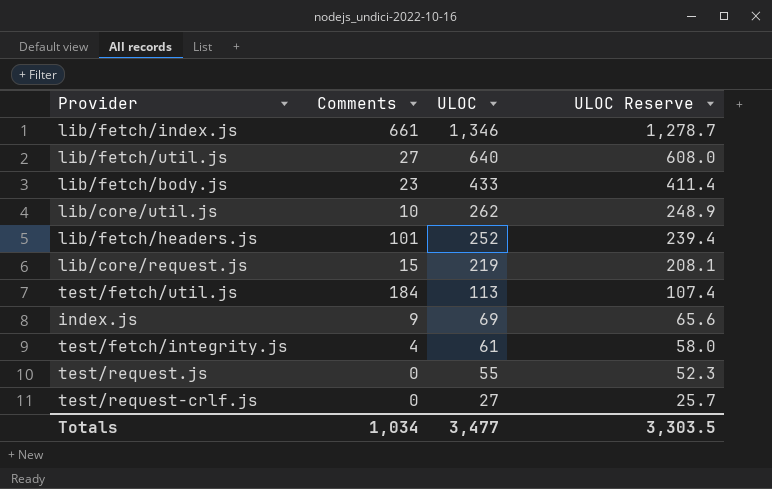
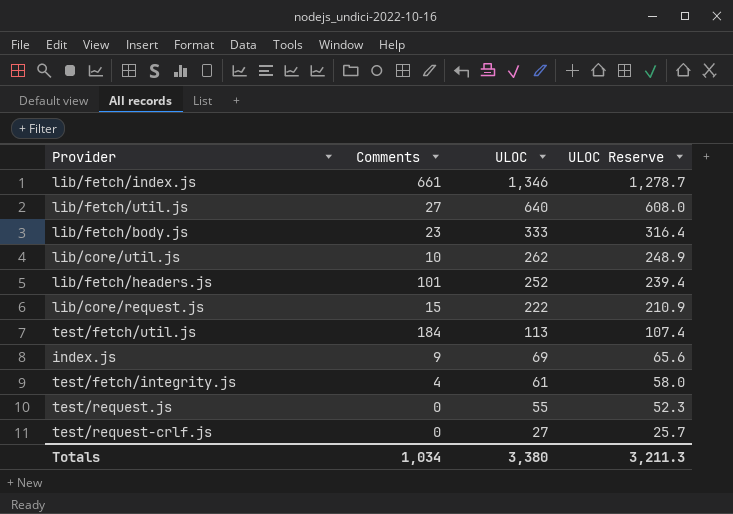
lib/fetch/body.js | ULOC: 433 -> 333
lib/fetch/body.js | ULOC Reserve: 411.4 -> 316.4
lib/core/request.js | ULOC: 219 -> 222
lib/core/request.js | ULOC Reserve: 208.1 -> 210.9
Totals | ULOC: 3,477 -> 3,380
Totals | ULOC Reserve: 3,303.5 -> 3,211.3

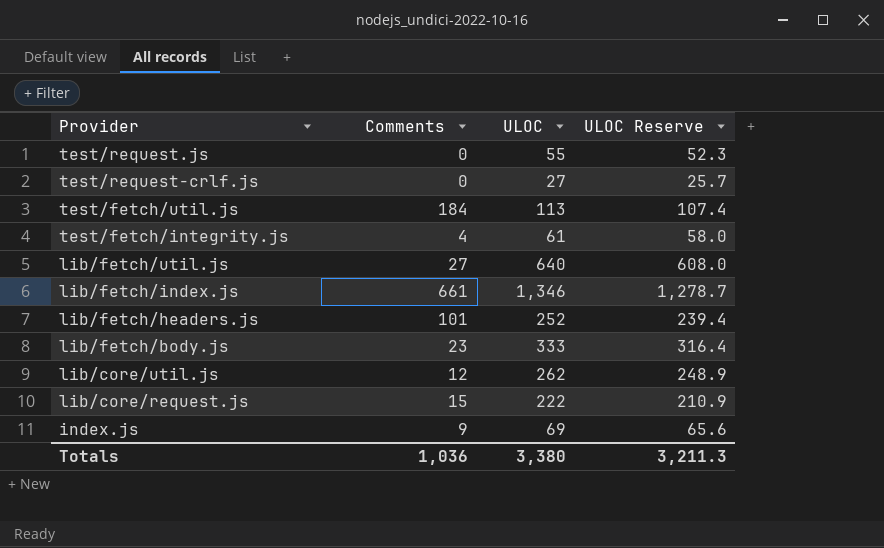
row order: ULOC descending -> Provider descending
lib/core/util.js | Comments: 10 -> 12
Totals | Comments: 1,034 -> 1,036

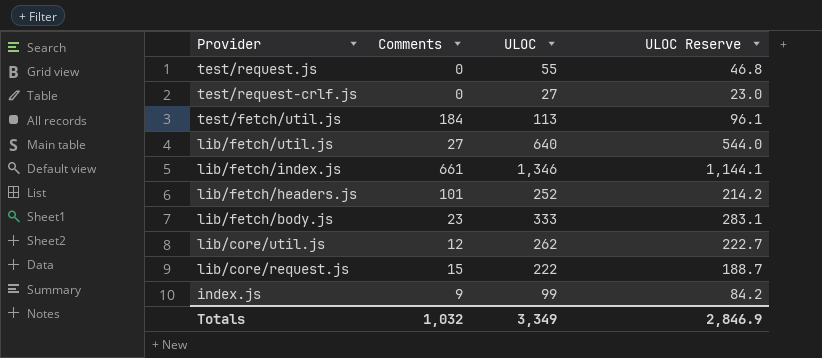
column ULOC Reserve | formula: [ULOC] * 0.95 -> [ULOC] * 0.85
row test/fetch/integrity.js: 4 | 61 | 58.0 -> none
index.js | ULOC: 69 -> 99
Totals | Comments: 1,036 -> 1,032
Totals | ULOC: 3,380 -> 3,349
Totals | ULOC Reserve: 3,211.3 -> 2,846.9

